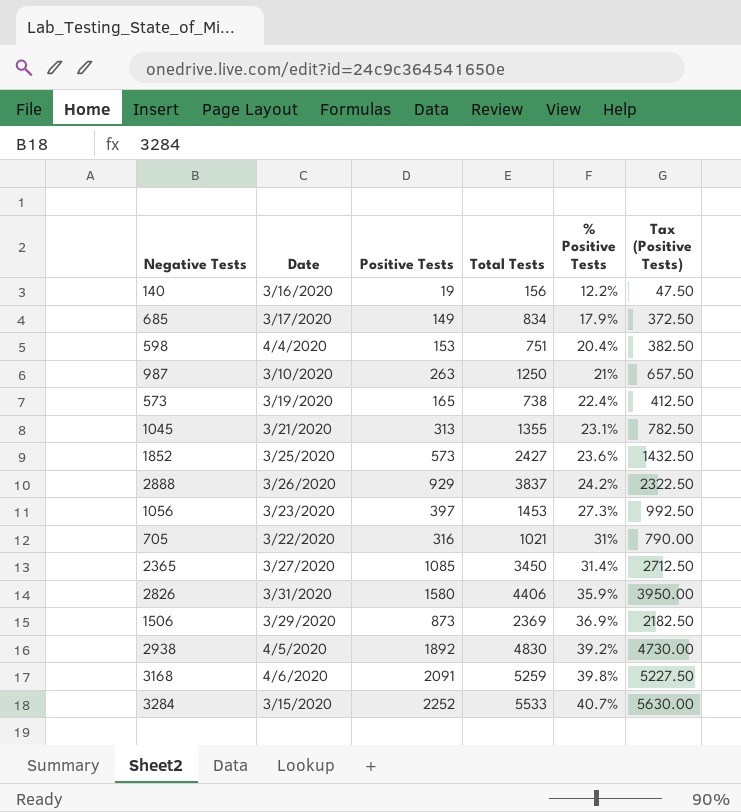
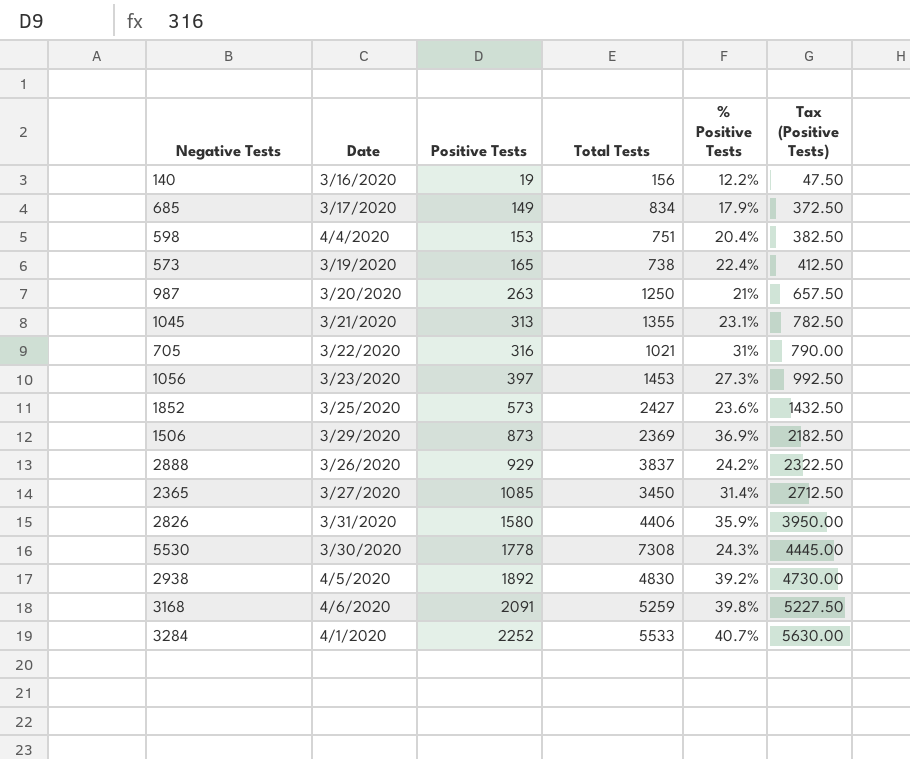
row order: % Positive Tests ascending -> Positive Tests ascending
987 | Date: 3/10/2020 -> 3/20/2020
row 5530: none -> 3/30/2020 | 1778 | 7308 | 24.3% | 4445.00
3284 | Date: 3/15/2020 -> 4/1/2020

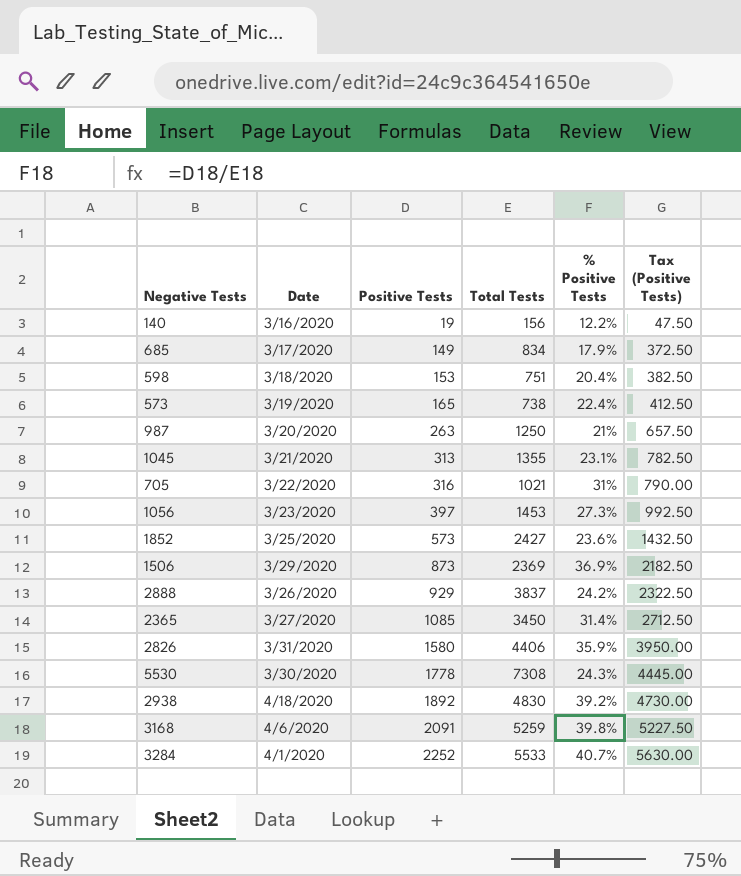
598 | Date: 4/4/2020 -> 3/18/2020
2938 | Date: 4/5/2020 -> 4/18/2020

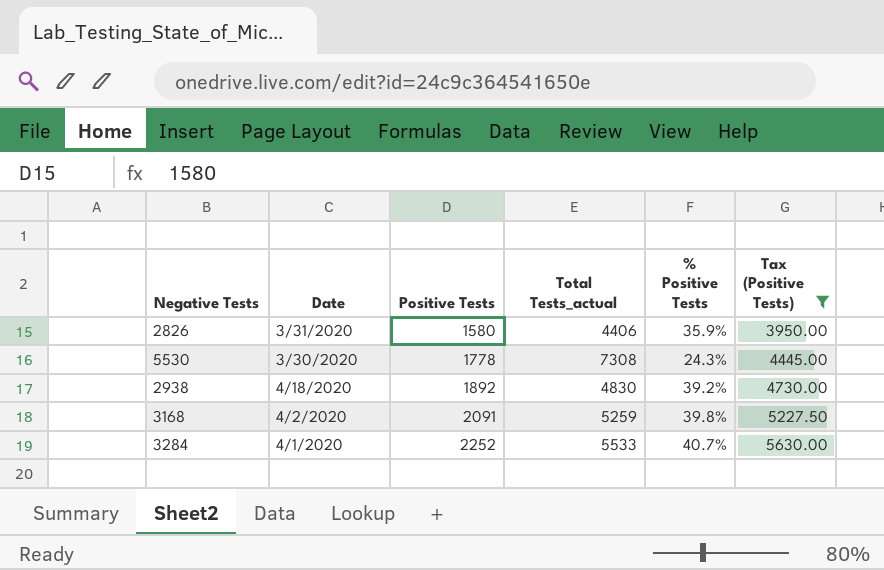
filter: none -> Tax (Positive Tests) >= 3950.00
column name: Total Tests -> Total Tests_actual
3168 | Date: 4/6/2020 -> 4/2/2020

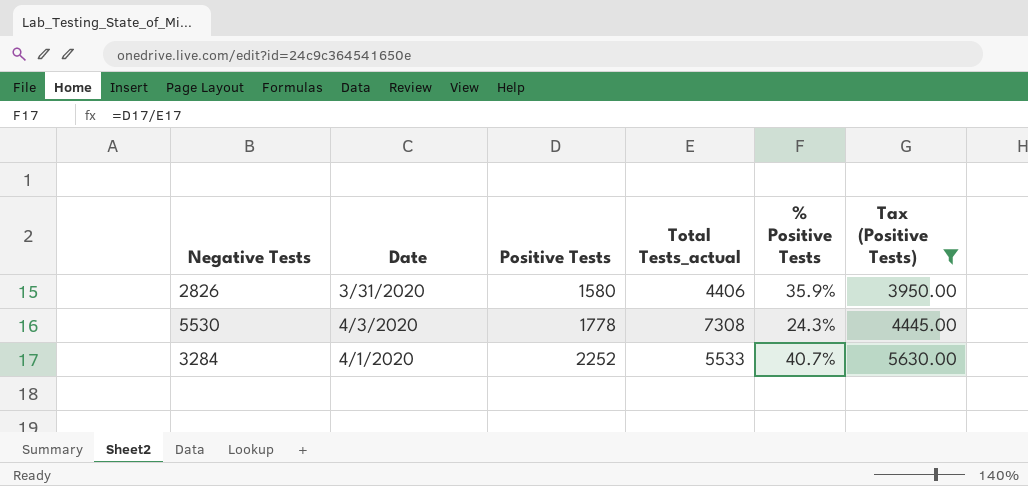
row 2938: 4/18/2020 | 1892 | 4830 | 39.2% | 4730.00 -> none
row 3168: 4/2/2020 | 2091 | 5259 | 39.8% | 5227.50 -> none
5530 | Date: 3/30/2020 -> 4/3/2020

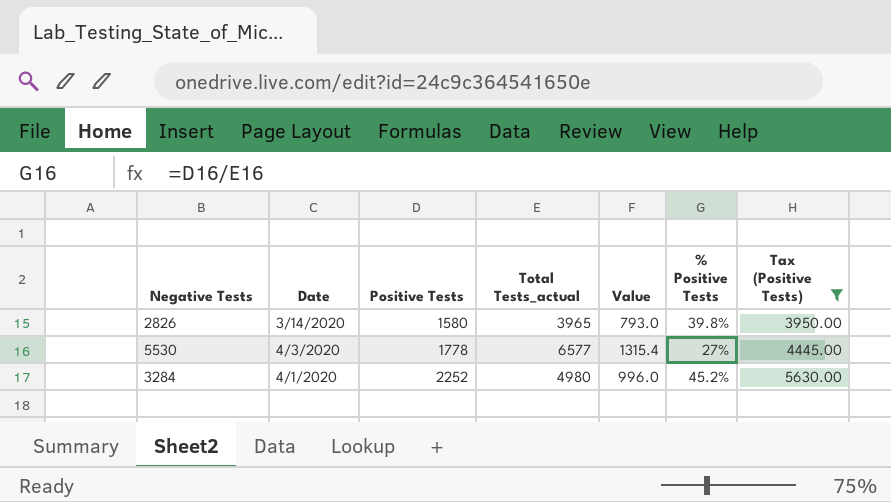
column Value | formula: none -> [Total Tests_actual] * 0.2
2826 | Date: 3/31/2020 -> 3/14/2020
2826 | Total Tests_actual: 4406 -> 3965
2826 | % Positive Tests: 35.9% -> 39.8%
5530 | Total Tests_actual: 7308 -> 6577
5530 | % Positive Tests: 24.3% -> 27%
3284 | Total Tests_actual: 5533 -> 4980
3284 | % Positive Tests: 40.7% -> 45.2%

